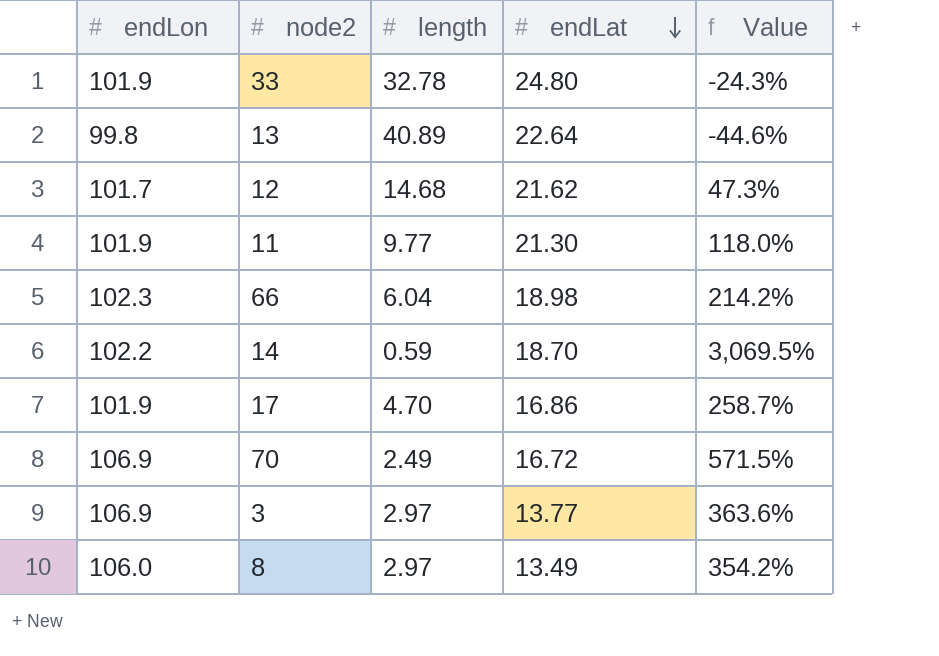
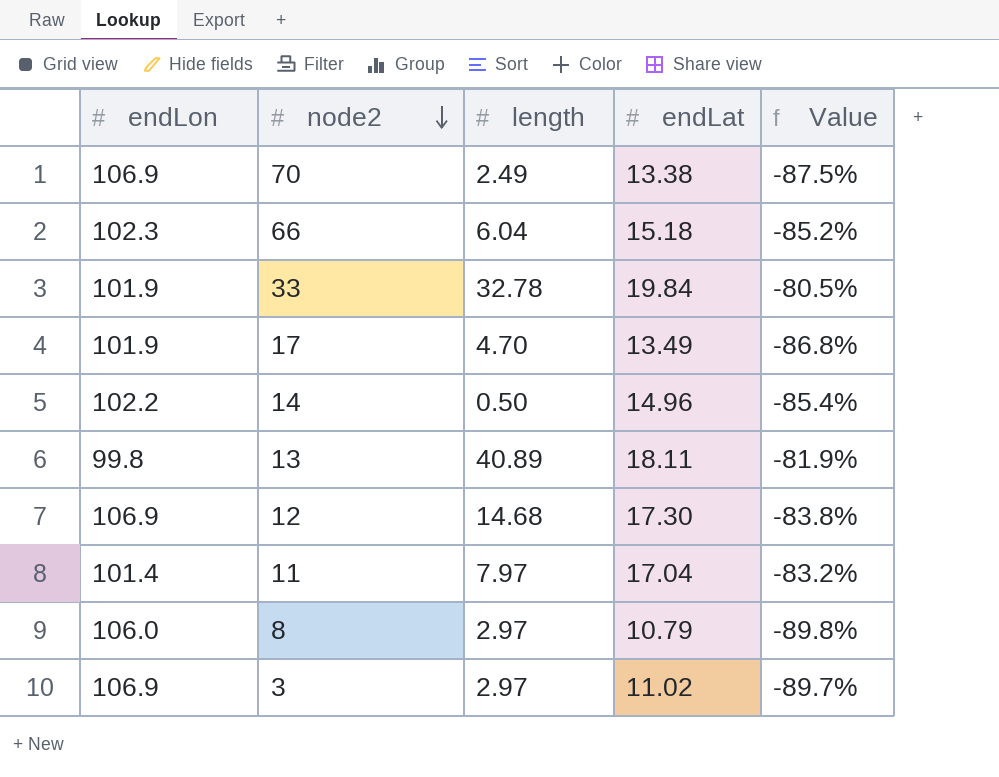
row order: endLat descending -> node2 descending
column Value | formula: ([endLat] - [length]) / [length] -> ([endLat] - [endLon]) / [endLon]
70 | endLat: 16.72 -> 13.38
66 | endLat: 18.98 -> 15.18
33 | endLat: 24.80 -> 19.84
17 | endLat: 16.86 -> 13.49
14 | length: 0.59 -> 0.50
14 | endLat: 18.70 -> 14.96
13 | endLat: 22.64 -> 18.11
12 | endLon: 101.7 -> 106.9
12 | endLat: 21.62 -> 17.30
11 | endLon: 101.9 -> 101.4
11 | length: 9.77 -> 7.97
11 | endLat: 21.30 -> 17.04
8 | endLat: 13.49 -> 10.79
3 | endLat: 13.77 -> 11.02

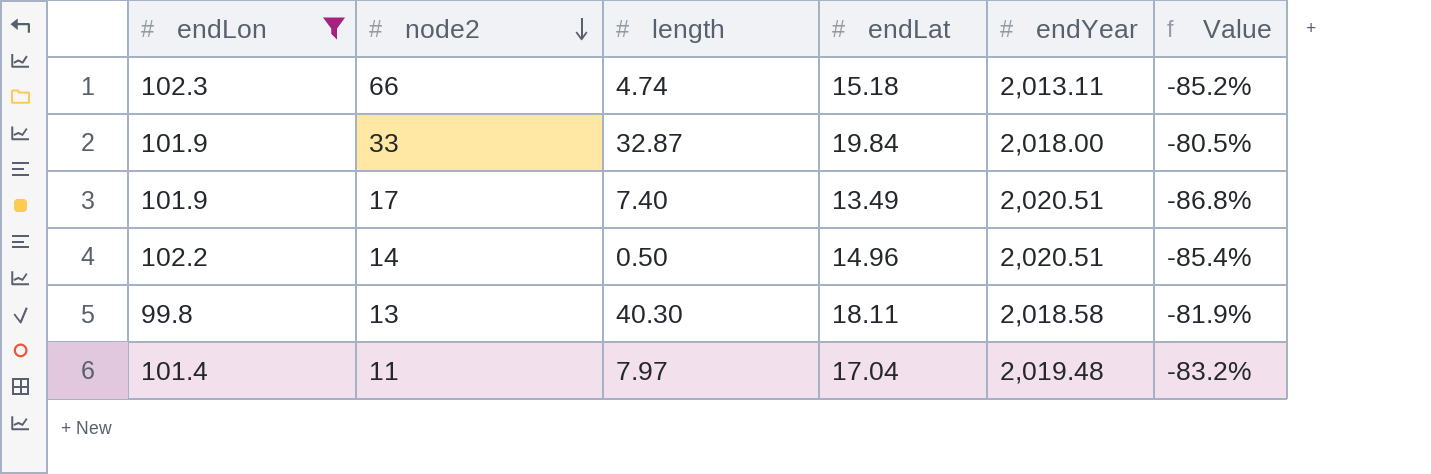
filter: none -> endLon <= 102.3
column endYear | position: none -> 5
66 | length: 6.04 -> 4.74
33 | length: 32.78 -> 32.87
17 | length: 4.70 -> 7.40
13 | length: 40.89 -> 40.30

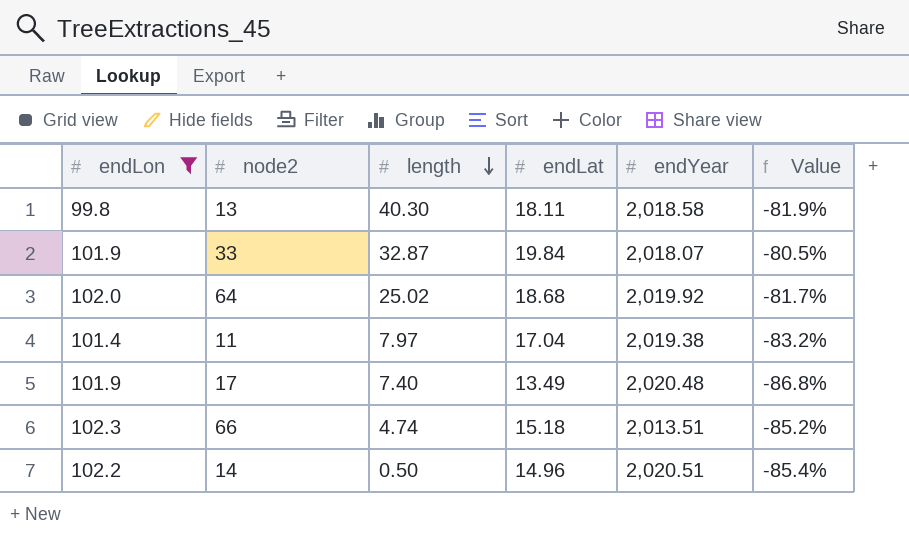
row order: node2 descending -> length descending
33 | endYear: 2,018.00 -> 2,018.07
row 64: none -> 102.0 | 25.02 | 18.68 | 2,019.92 | -81.7%
11 | endYear: 2,019.48 -> 2,019.38
17 | endYear: 2,020.51 -> 2,020.48
66 | endYear: 2,013.11 -> 2,013.51

